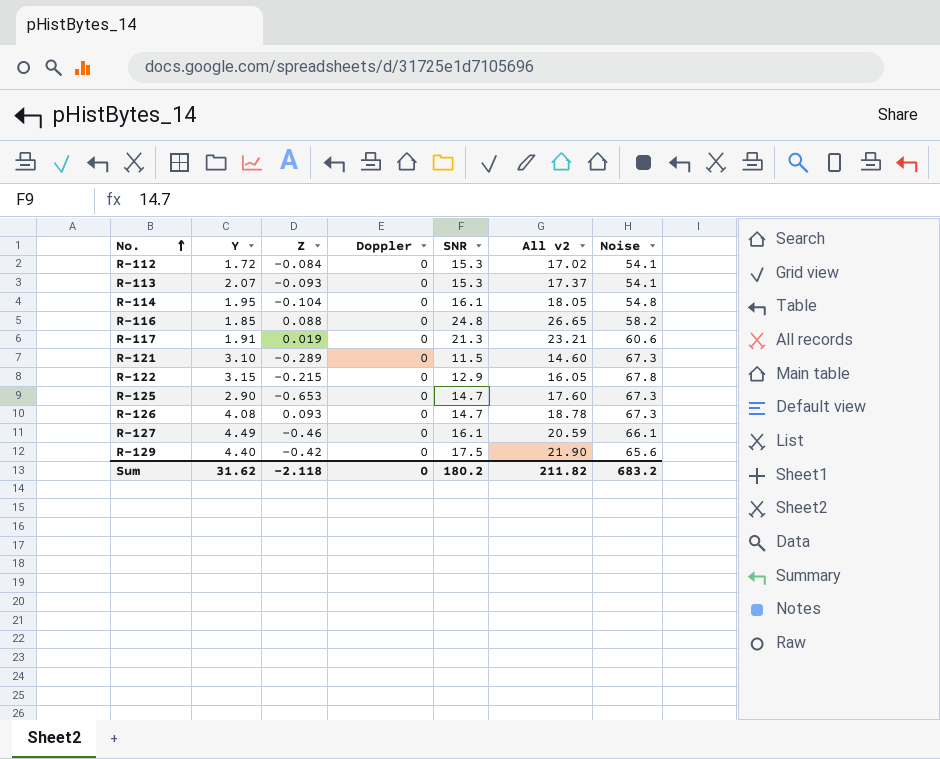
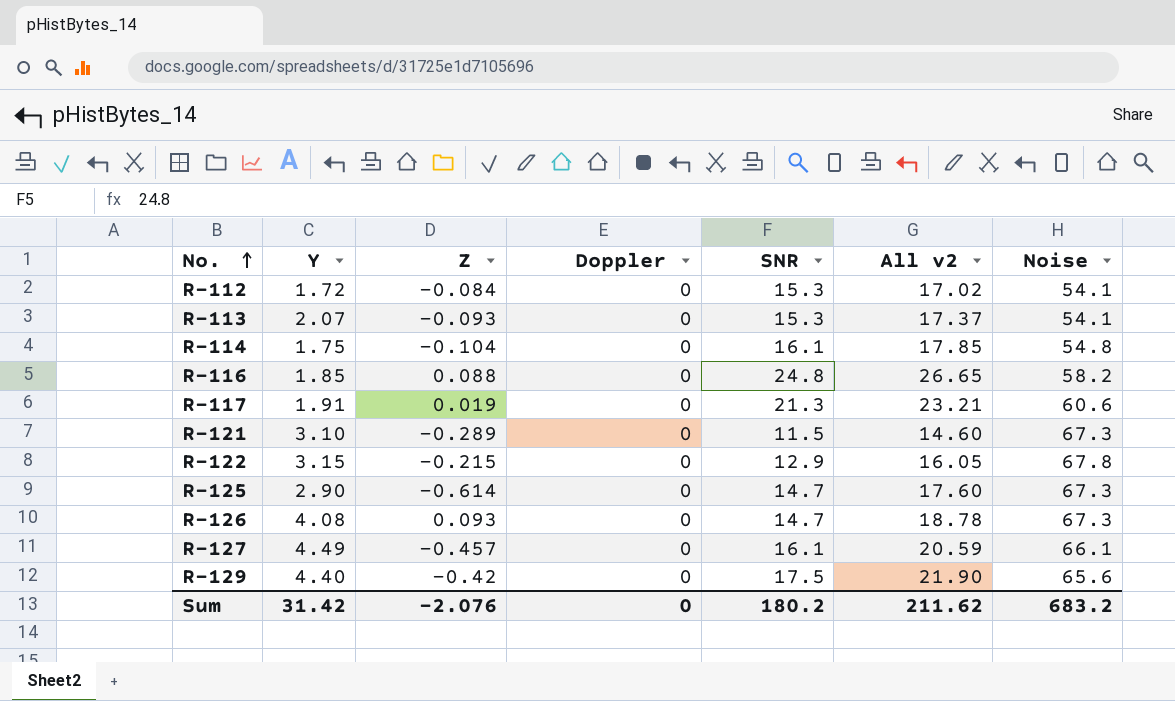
R-114 | Y: 1.95 -> 1.75
R-114 | All v2: 18.05 -> 17.85
R-125 | Z: -0.653 -> -0.614
R-127 | Z: -0.46 -> -0.457
Sum | Y: 31.62 -> 31.42
Sum | Z: -2.118 -> -2.076
Sum | All v2: 211.82 -> 211.62

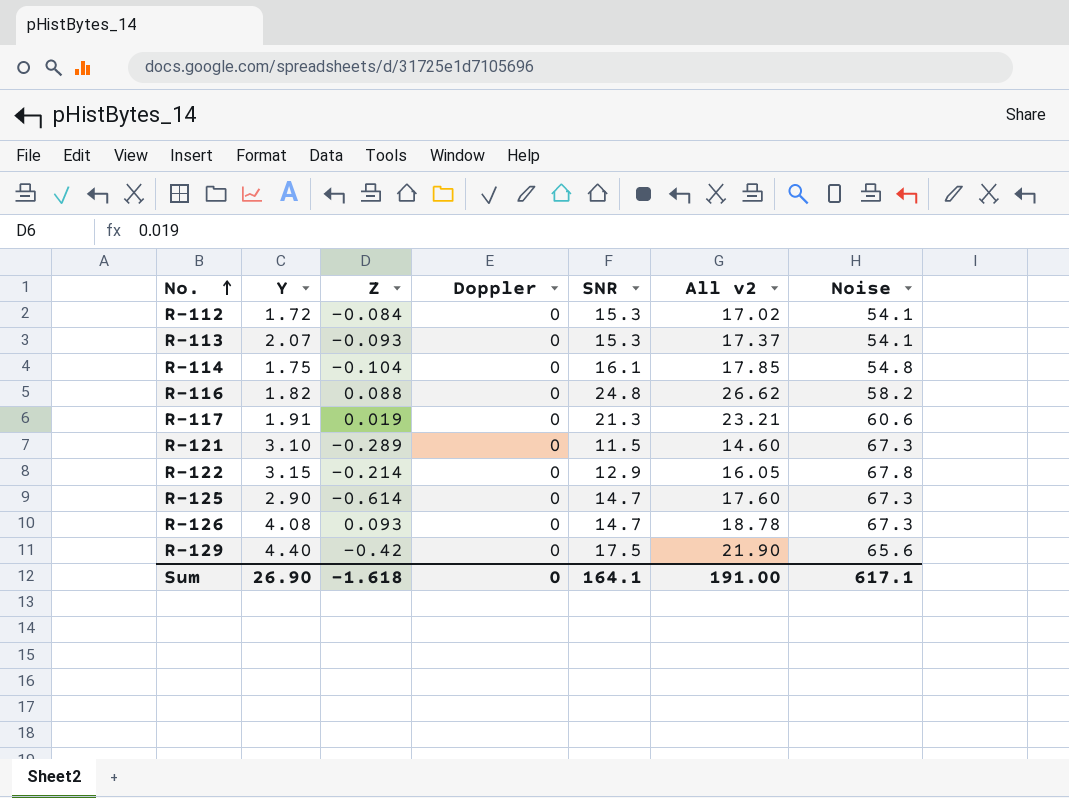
row R-127: 4.49 | -0.457 | 0 | 16.1 | 20.59 | 66.1 -> none
R-116 | Y: 1.85 -> 1.82
R-116 | All v2: 26.65 -> 26.62
R-122 | Z: -0.215 -> -0.214
Sum | Y: 31.42 -> 26.90
Sum | Z: -2.076 -> -1.618
Sum | SNR: 180.2 -> 164.1
Sum | All v2: 211.62 -> 191.00
Sum | Noise: 683.2 -> 617.1

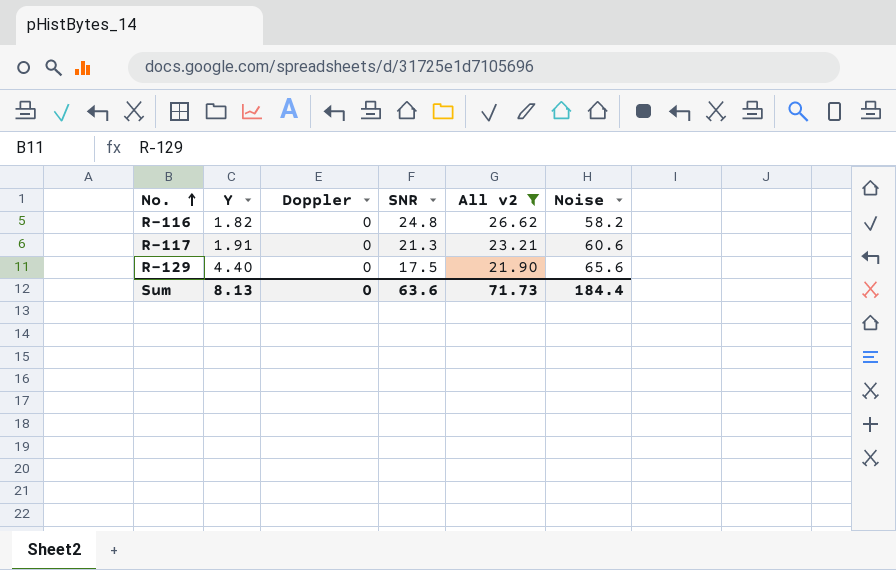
filter: none -> All v2 >= 21.90
column Z | position: 3 -> none
Sum | Y: 26.90 -> 8.13
Sum | SNR: 164.1 -> 63.6
Sum | All v2: 191.00 -> 71.73
Sum | Noise: 617.1 -> 184.4

